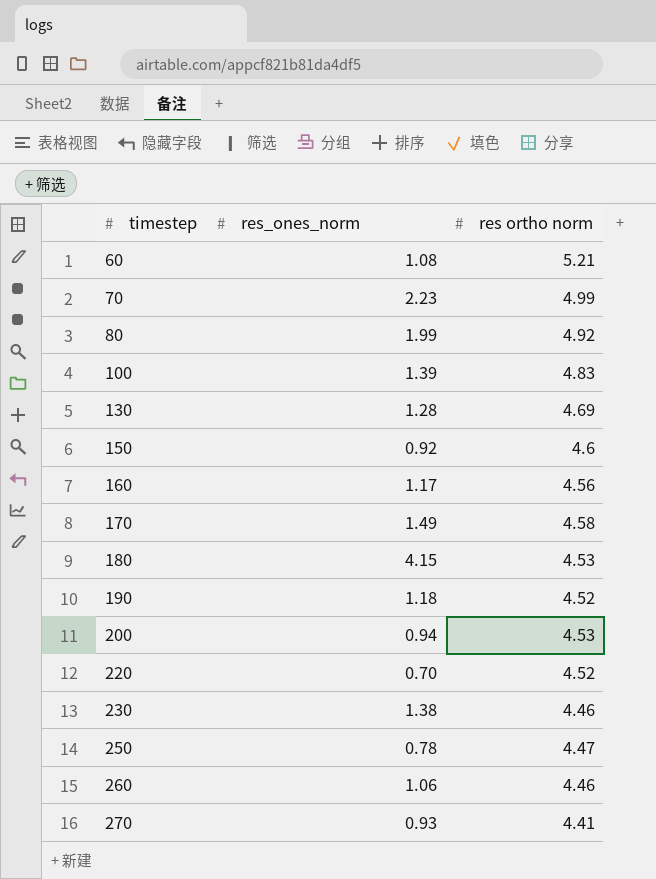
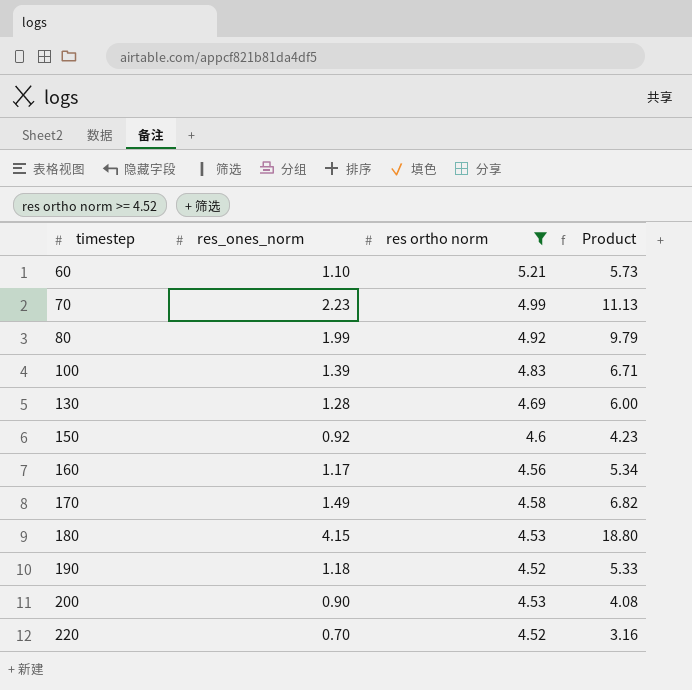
filter: none -> res ortho norm >= 4.52
column Product | formula: none -> [res_ones_norm] * [res ortho norm]
60 | res_ones_norm: 1.08 -> 1.10
200 | res_ones_norm: 0.94 -> 0.90

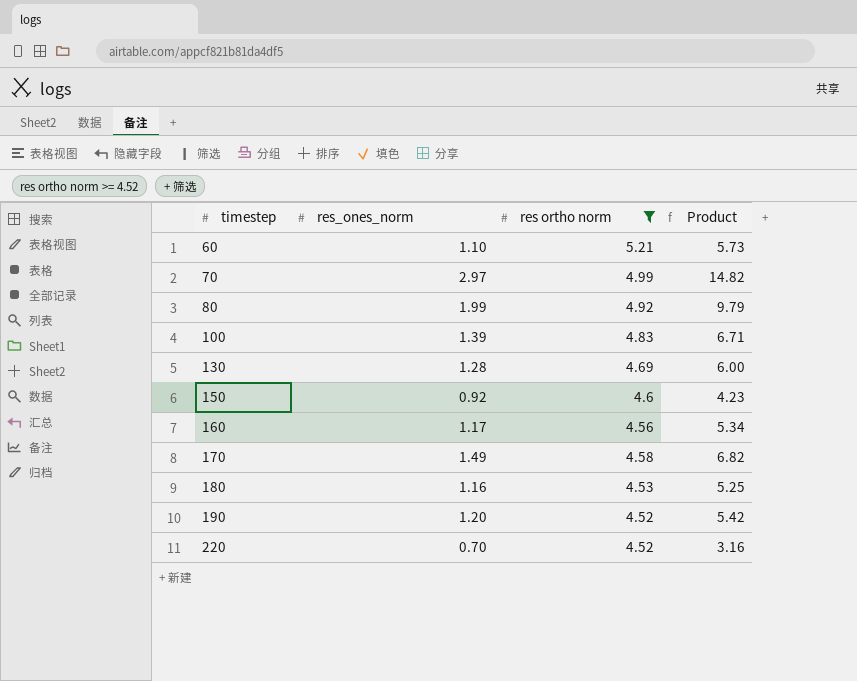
row 200: 0.90 | 4.53 | 4.08 -> none
70 | res_ones_norm: 2.23 -> 2.97
70 | Product: 11.13 -> 14.82
180 | res_ones_norm: 4.15 -> 1.16
180 | Product: 18.80 -> 5.25
190 | res_ones_norm: 1.18 -> 1.20
190 | Product: 5.33 -> 5.42

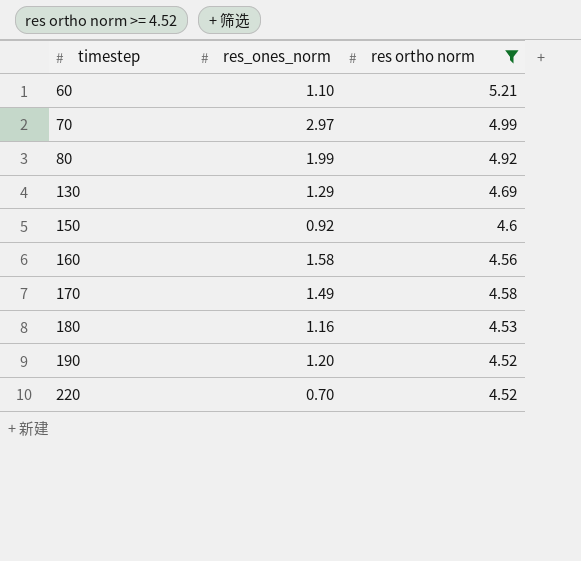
column Product | formula: [res_ones_norm] * [res ortho norm] -> none
row 100: 1.39 | 4.83 | 6.71 -> none
130 | res_ones_norm: 1.28 -> 1.29
160 | res_ones_norm: 1.17 -> 1.58

